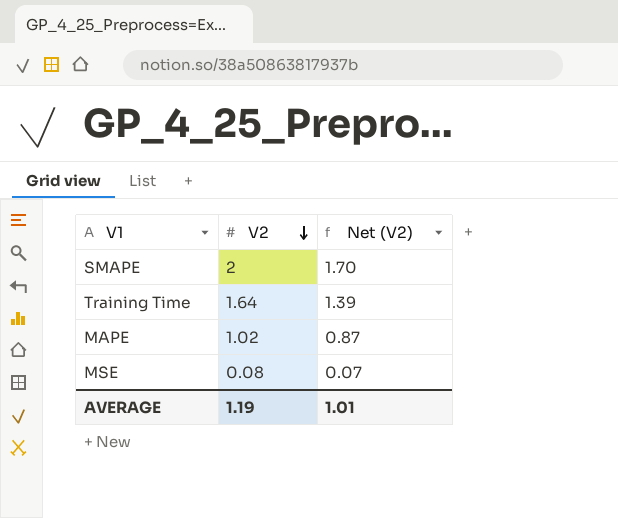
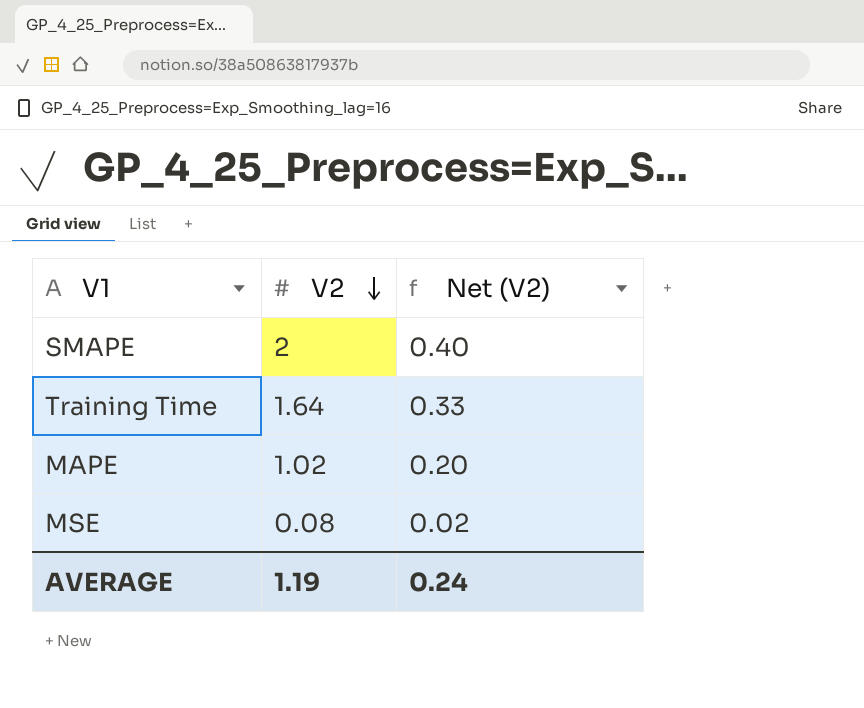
column Net (V2) | formula: [V2] * 0.85 -> [V2] * 0.2
AVERAGE | Net (V2): 1.01 -> 0.24

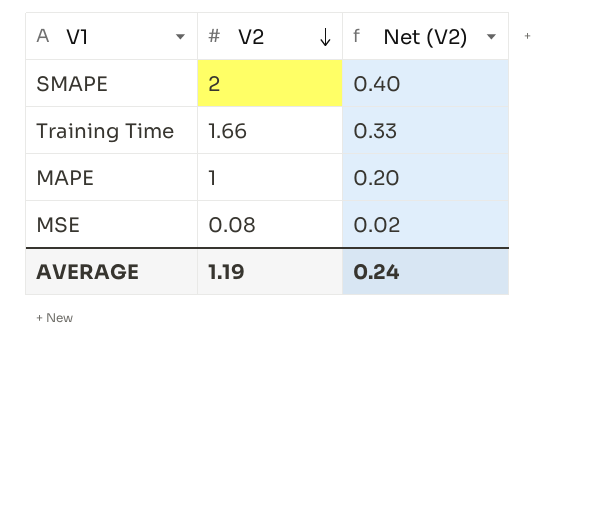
Training Time | V2: 1.64 -> 1.66
MAPE | V2: 1.02 -> 1

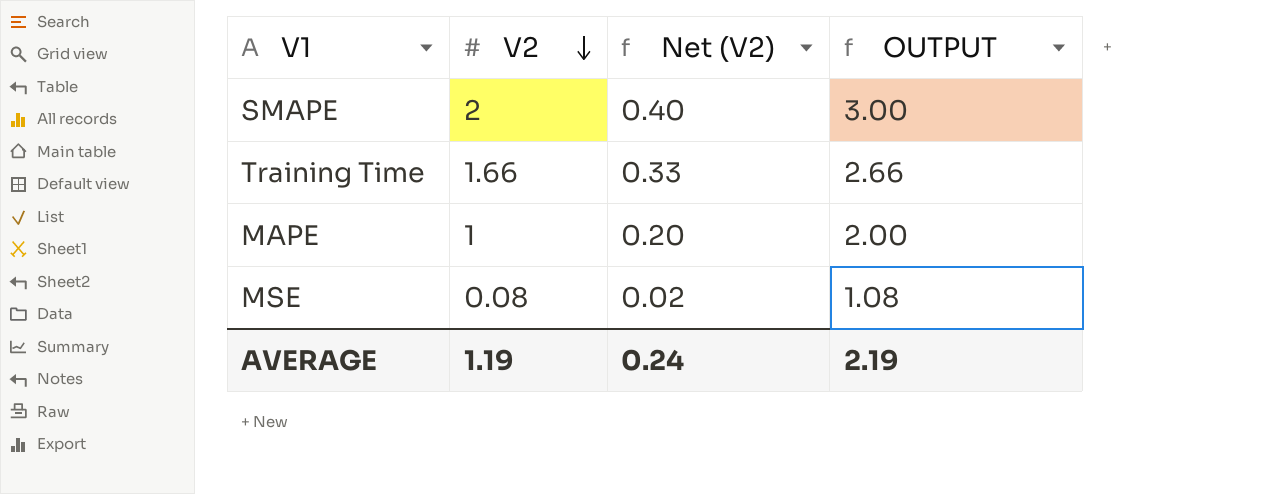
column OUTPUT | formula: none -> [V2] + 1

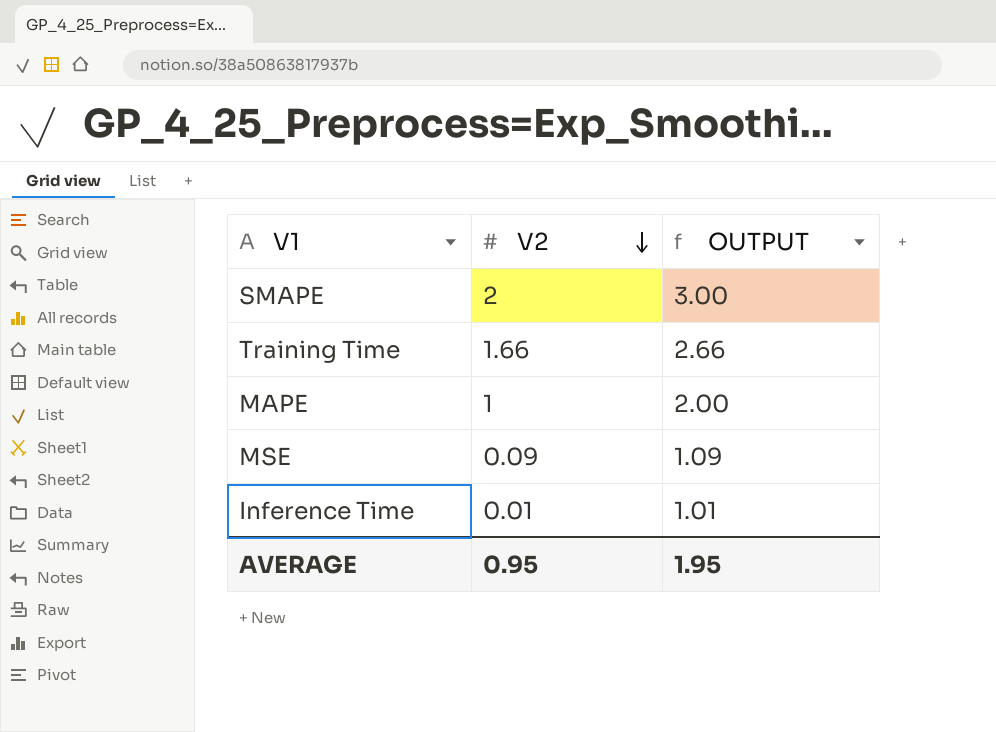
column Net (V2) | formula: [V2] * 0.2 -> none
MSE | V2: 0.08 -> 0.09
MSE | OUTPUT: 1.08 -> 1.09
row Inference Time: none -> 0.01 | 1.01
AVERAGE | V2: 1.19 -> 0.95
AVERAGE | OUTPUT: 2.19 -> 1.95

